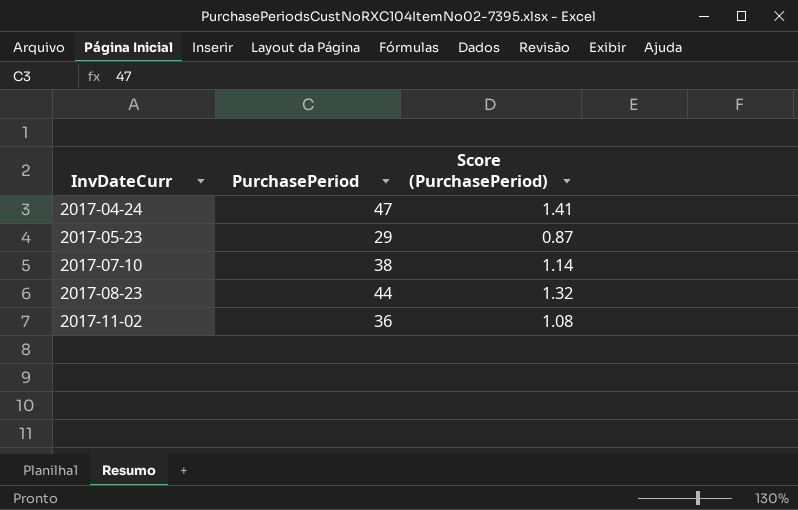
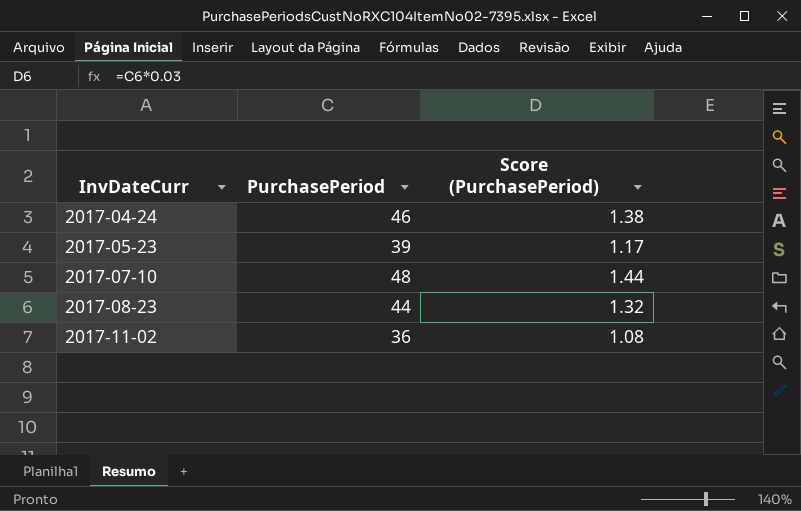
2017-04-24 | PurchasePeriod: 47 -> 46
2017-04-24 | Score (PurchasePeriod): 1.41 -> 1.38
2017-05-23 | PurchasePeriod: 29 -> 39
2017-05-23 | Score (PurchasePeriod): 0.87 -> 1.17
2017-07-10 | PurchasePeriod: 38 -> 48
2017-07-10 | Score (PurchasePeriod): 1.14 -> 1.44

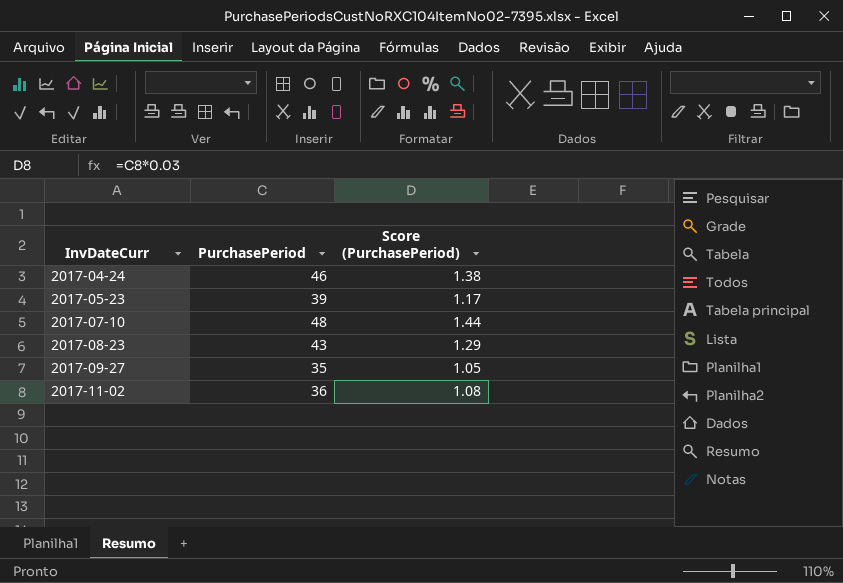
2017-08-23 | PurchasePeriod: 44 -> 43
2017-08-23 | Score (PurchasePeriod): 1.32 -> 1.29
row 2017-09-27: none -> 35 | 1.05

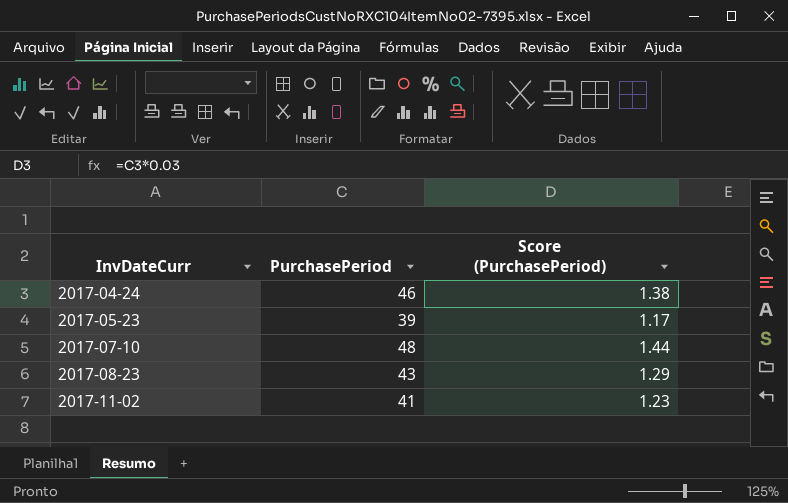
row 2017-09-27: 35 | 1.05 -> none
2017-11-02 | PurchasePeriod: 36 -> 41
2017-11-02 | Score (PurchasePeriod): 1.08 -> 1.23

